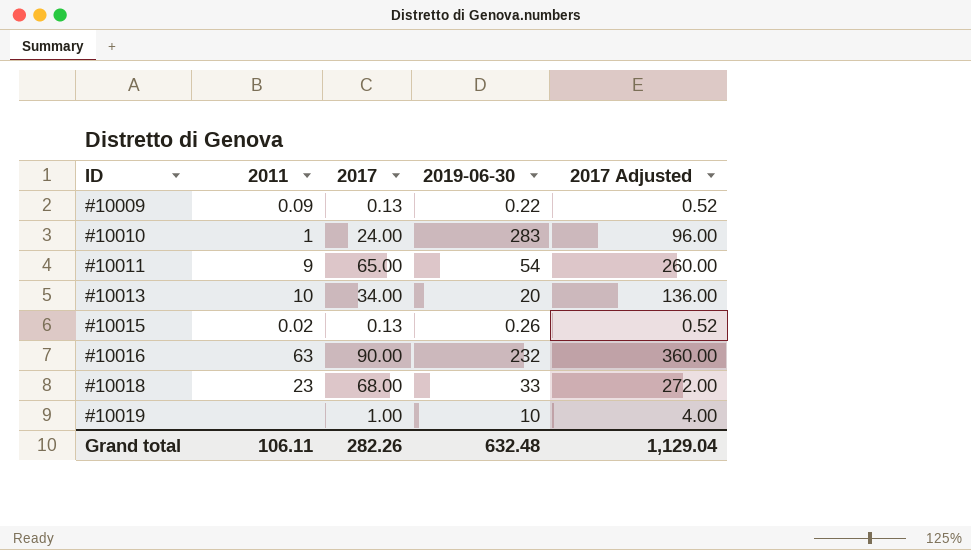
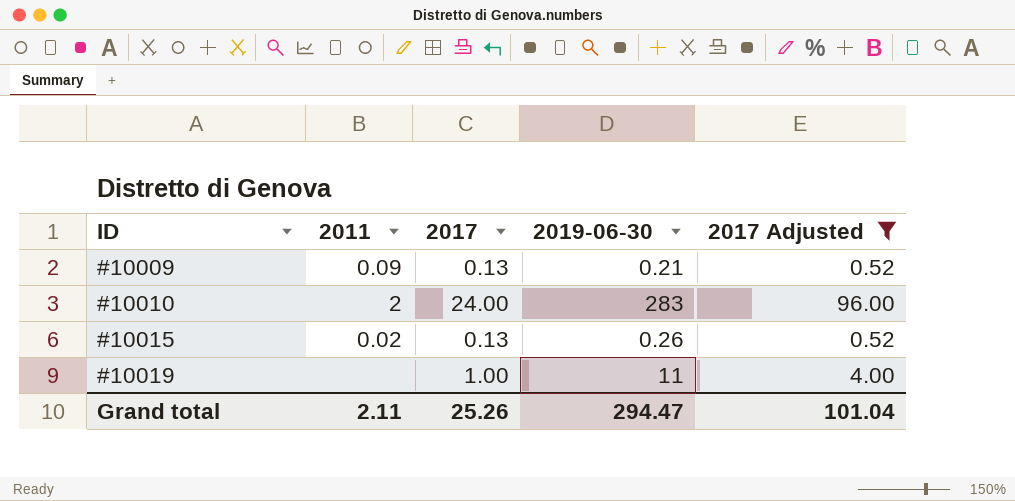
filter: none -> 2017 Adjusted <= 96.00
#10009 | 2019-06-30: 0.22 -> 0.21
#10010 | 2011: 1 -> 2
#10019 | 2019-06-30: 10 -> 11
Grand total | 2011: 106.11 -> 2.11
Grand total | 2017: 282.26 -> 25.26
Grand total | 2019-06-30: 632.48 -> 294.47
Grand total | 2017 Adjusted: 1,129.04 -> 101.04

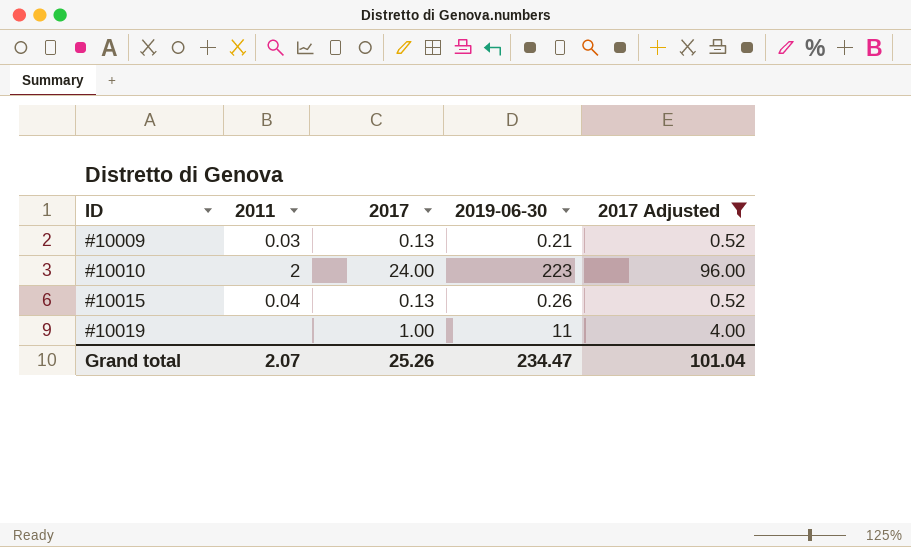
#10009 | 2011: 0.09 -> 0.03
#10010 | 2019-06-30: 283 -> 223
#10015 | 2011: 0.02 -> 0.04
Grand total | 2011: 2.11 -> 2.07
Grand total | 2019-06-30: 294.47 -> 234.47

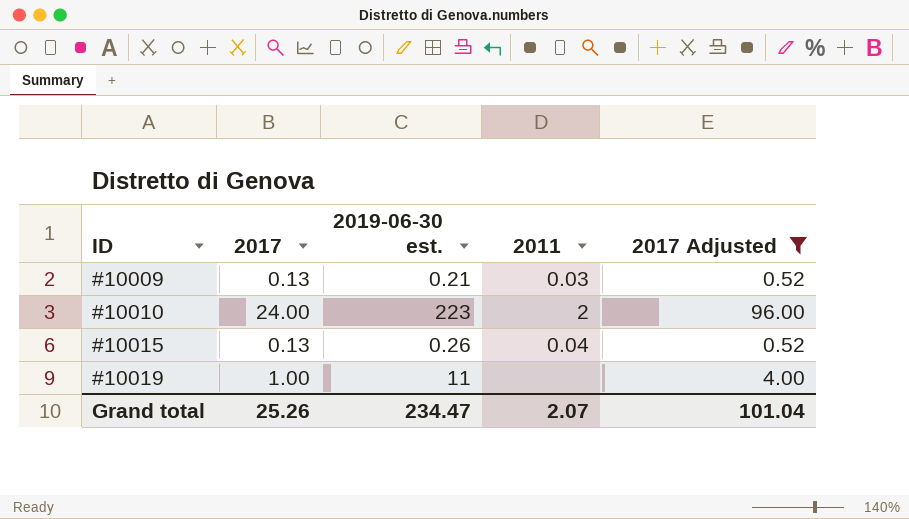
column name: 2019-06-30 -> 2019-06-30 est.
column 2011 | position: 2 -> 4

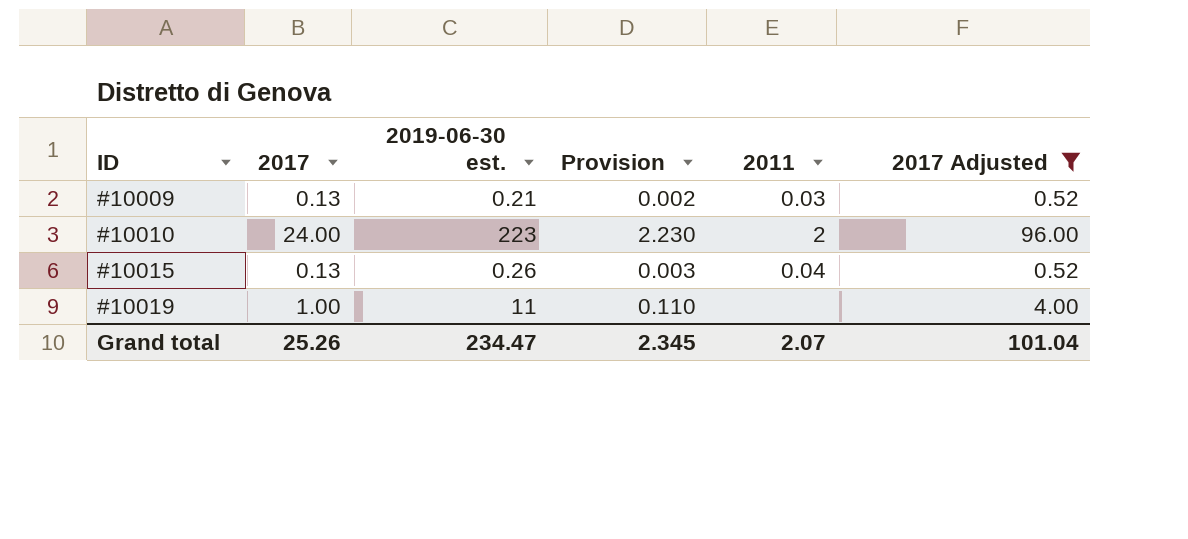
column Provision | formula: none -> [2019-06-30 est.] * 0.01

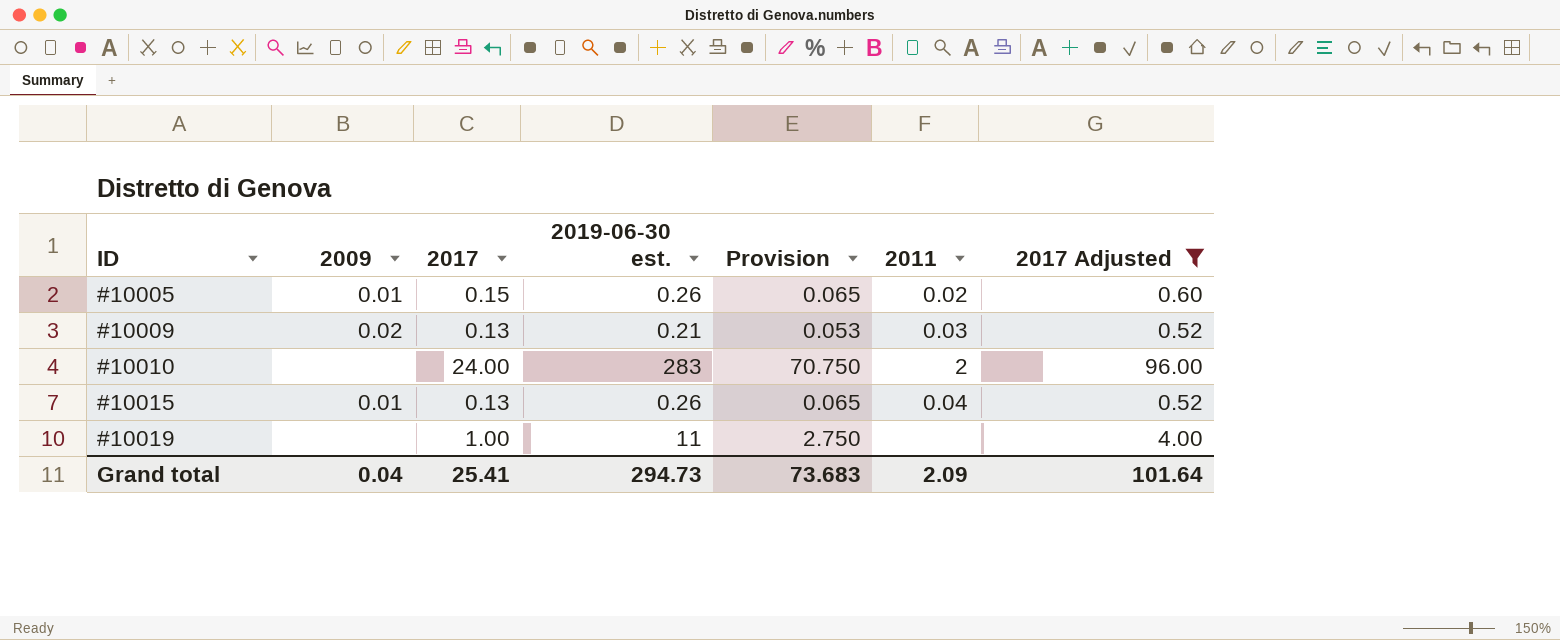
column 2009 | position: none -> 2
column Provision | formula: [2019-06-30 est.] * 0.01 -> [2019-06-30 est.] * 0.25
row #10005: none -> 0.01 | 0.15 | 0.26 | 0.065 | 0.02 | 0.60
#10010 | 2019-06-30 est.: 223 -> 283
Grand total | 2017: 25.26 -> 25.41
Grand total | 2019-06-30 est.: 234.47 -> 294.73
Grand total | Provision: 2.345 -> 73.683
Grand total | 2011: 2.07 -> 2.09
Grand total | 2017 Adjusted: 101.04 -> 101.64

